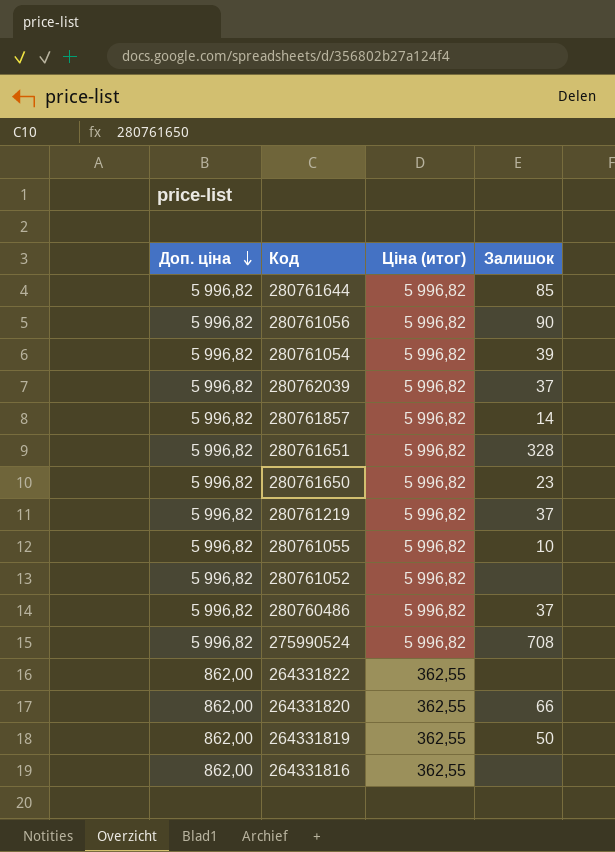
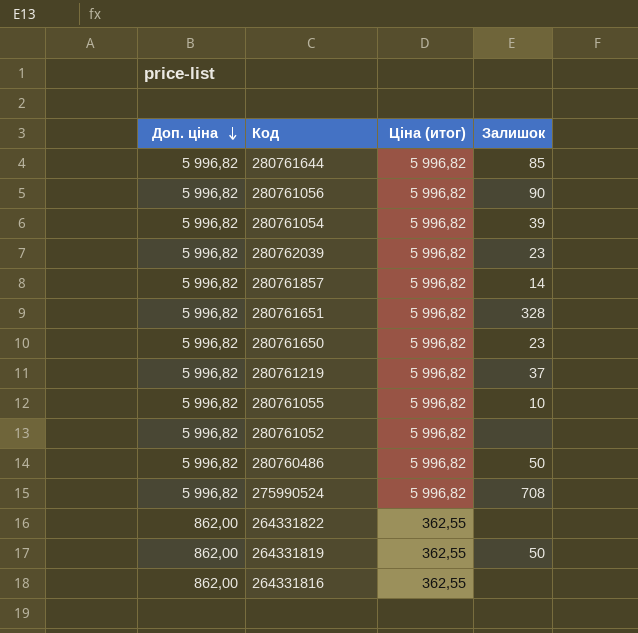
row 264331820: 862,00 | 362,55 | 66 -> none
280762039 | Залишок: 37 -> 23
280760486 | Залишок: 37 -> 50

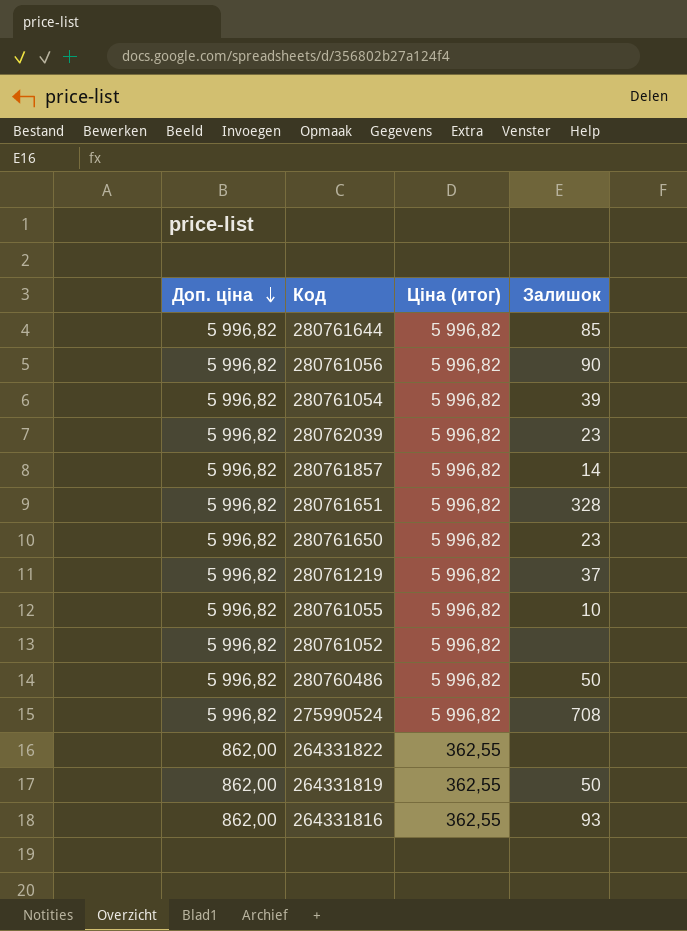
264331816 | Залишок: none -> 93

